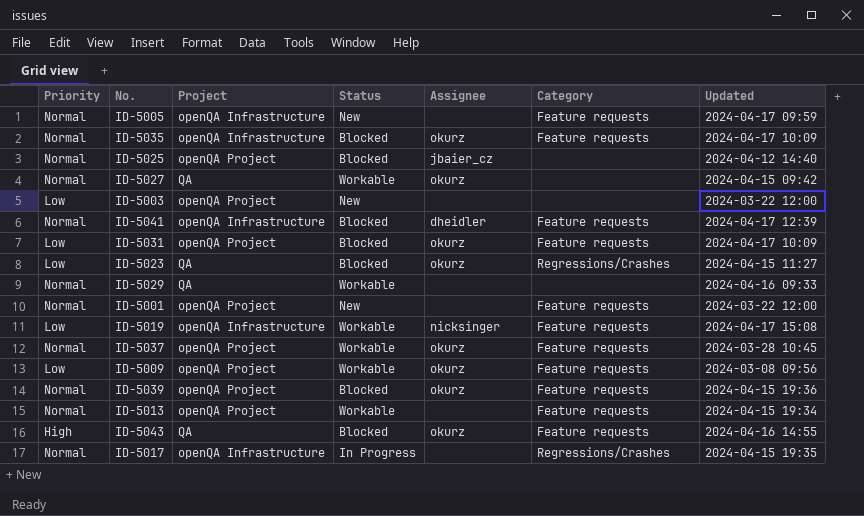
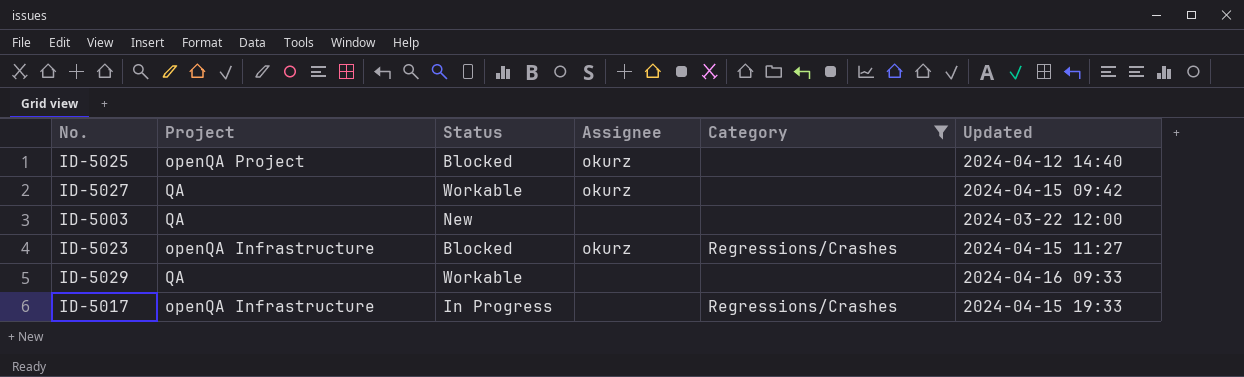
filter: none -> Category != Feature requests
column Priority | position: 1 -> none
ID-5025 | Assignee: jbaier_cz -> okurz
ID-5003 | Project: openQA Project -> QA
ID-5023 | Project: QA -> openQA Infrastructure
ID-5017 | Updated: 2024-04-15 19:35 -> 2024-04-15 19:33

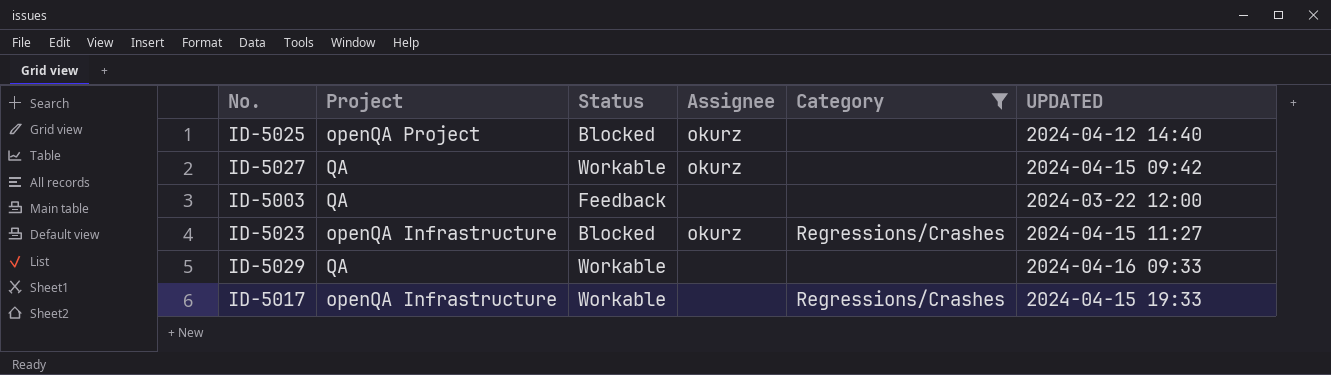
column name: Updated -> UPDATED
ID-5003 | Status: New -> Feedback
ID-5017 | Status: In Progress -> Workable

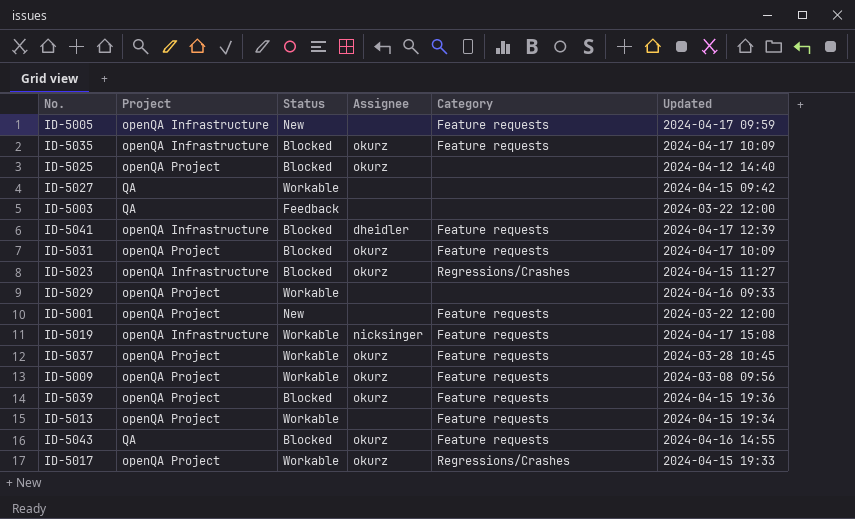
filter: Category != Feature requests -> none
column name: UPDATED -> Updated
ID-5027 | Assignee: okurz -> none
ID-5029 | Project: QA -> openQA Project
ID-5017 | Project: openQA Infrastructure -> openQA Project
ID-5017 | Assignee: none -> okurz

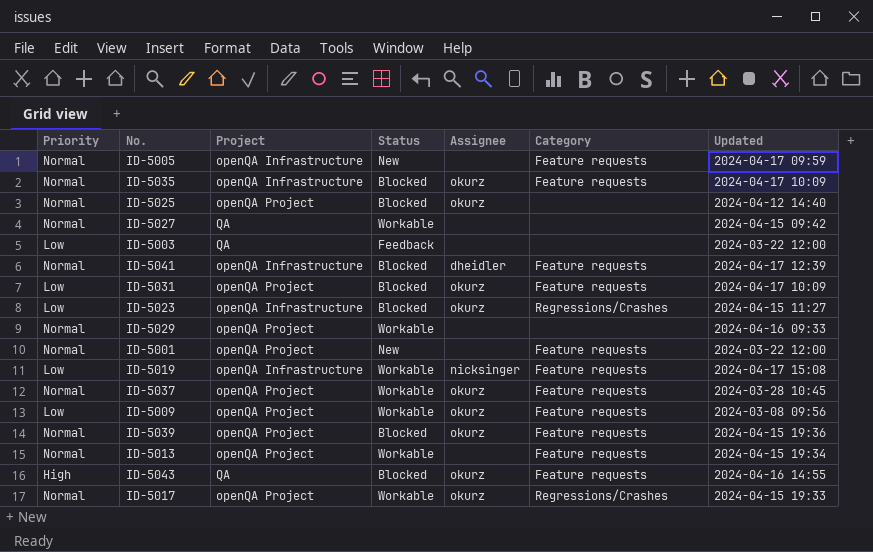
column Priority | position: none -> 1

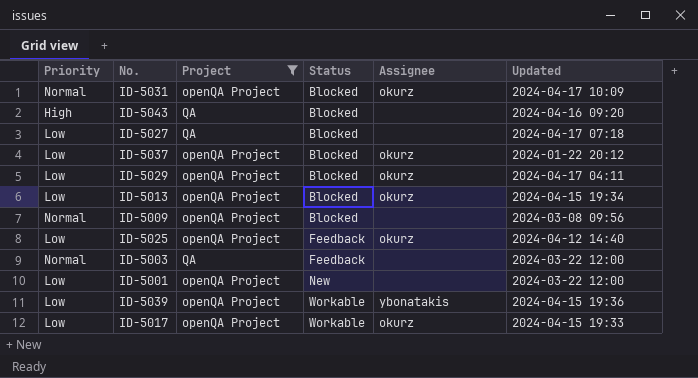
filter: none -> Project != openQA Infrastructure
row order: none -> Status ascending
column Category | position: 6 -> none
ID-5031 | Priority: Low -> Normal
ID-5043 | Assignee: okurz -> none
ID-5043 | Updated: 2024-04-16 14:55 -> 2024-04-16 09:20
ID-5027 | Priority: Normal -> Low
ID-5027 | Status: Workable -> Blocked
ID-5027 | Updated: 2024-04-15 09:42 -> 2024-04-17 07:18
ID-5037 | Priority: Normal -> Low
ID-5037 | Status: Workable -> Blocked
ID-5037 | Updated: 2024-03-28 10:45 -> 2024-01-22 20:12
ID-5029 | Priority: Normal -> Low
ID-5029 | Status: Workable -> Blocked
ID-5029 | Assignee: none -> okurz
ID-5029 | Updated: 2024-04-16 09:33 -> 2024-04-17 04:11
ID-5013 | Priority: Normal -> Low
ID-5013 | Status: Workable -> Blocked
ID-5013 | Assignee: none -> okurz
ID-5009 | Priority: Low -> Normal
ID-5009 | Status: Workable -> Blocked
ID-5009 | Assignee: okurz -> none
ID-5025 | Priority: Normal -> Low
ID-5025 | Status: Blocked -> Feedback
ID-5003 | Priority: Low -> Normal
ID-5001 | Priority: Normal -> Low
ID-5039 | Priority: Normal -> Low
ID-5039 | Status: Blocked -> Workable
ID-5039 | Assignee: okurz -> ybonatakis
ID-5017 | Priority: Normal -> Low

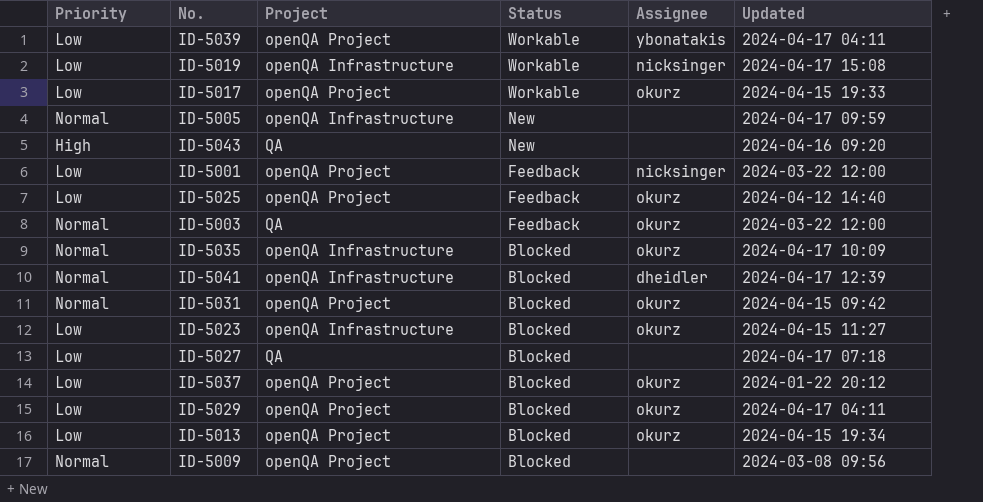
filter: Project != openQA Infrastructure -> none
row order: Status ascending -> Status descending
ID-5039 | Updated: 2024-04-15 19:36 -> 2024-04-17 04:11
ID-5043 | Status: Blocked -> New
ID-5001 | Status: New -> Feedback
ID-5001 | Assignee: none -> nicksinger
ID-5003 | Assignee: none -> okurz
ID-5031 | Updated: 2024-04-17 10:09 -> 2024-04-15 09:42

